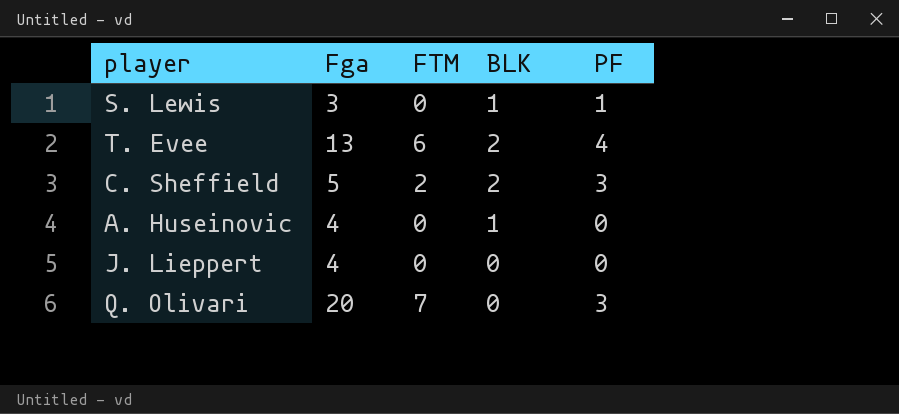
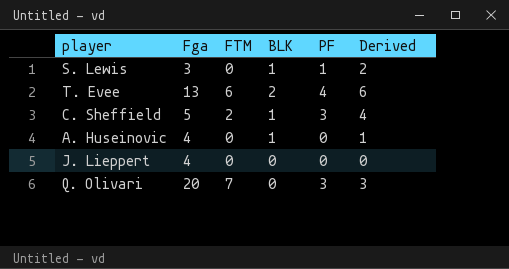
column Derived | formula: none -> [BLK] + [PF]
C. Sheffield | BLK: 2 -> 1

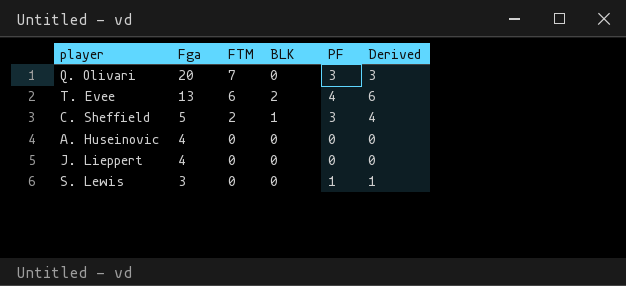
row order: none -> Fga descending
A. Huseinovic | BLK: 1 -> 0
A. Huseinovic | Derived: 1 -> 0
S. Lewis | BLK: 1 -> 0
S. Lewis | Derived: 2 -> 1

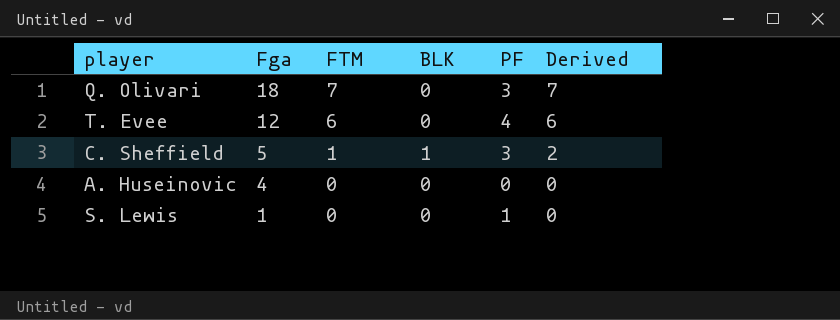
column Derived | formula: [BLK] + [PF] -> [FTM] + [BLK]
row J. Lieppert: 4 | 0 | 0 | 0 | 0 -> none
Q. Olivari | Fga: 20 -> 18
T. Evee | Fga: 13 -> 12
T. Evee | BLK: 2 -> 0
C. Sheffield | FTM: 2 -> 1
S. Lewis | Fga: 3 -> 1

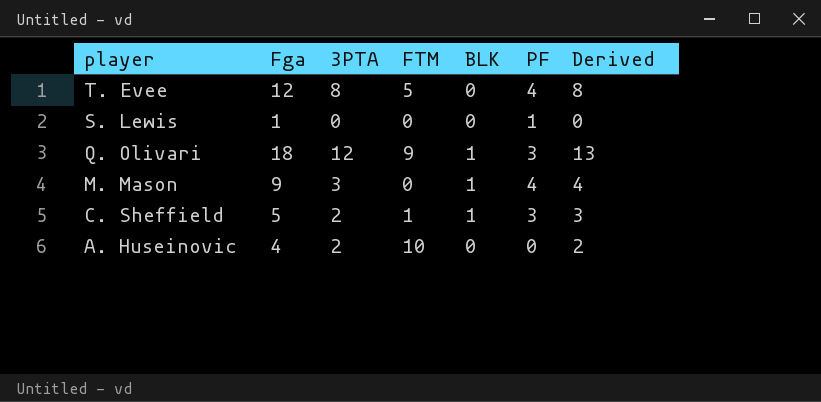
row order: Fga descending -> player descending
column 3PTA | position: none -> 3
column Derived | formula: [FTM] + [BLK] -> [3PTA] + [BLK]
T. Evee | FTM: 6 -> 5
Q. Olivari | FTM: 7 -> 9
Q. Olivari | BLK: 0 -> 1
row M. Mason: none -> 9 | 3 | 0 | 1 | 4 | 4
A. Huseinovic | FTM: 0 -> 10

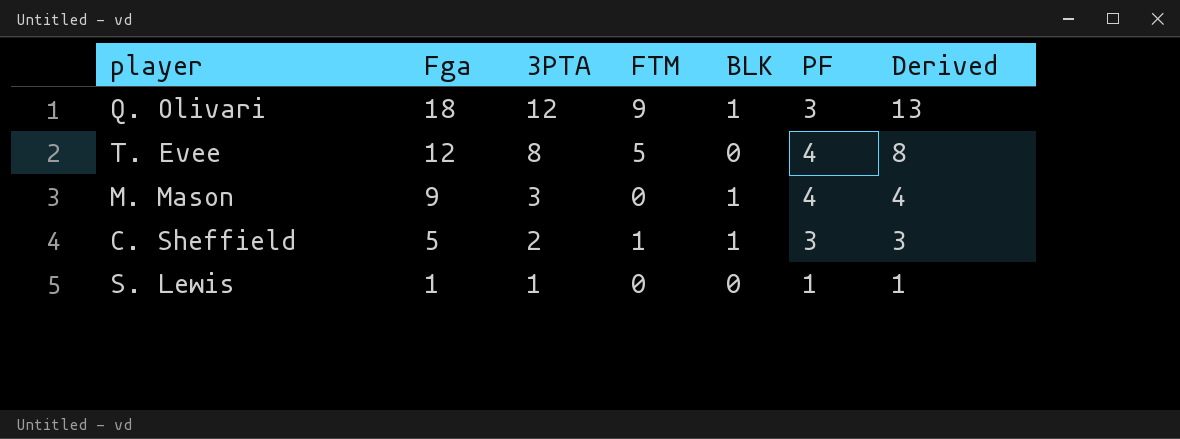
row order: player descending -> Fga descending
row A. Huseinovic: 4 | 2 | 10 | 0 | 0 | 2 -> none
S. Lewis | 3PTA: 0 -> 1
S. Lewis | Derived: 0 -> 1

